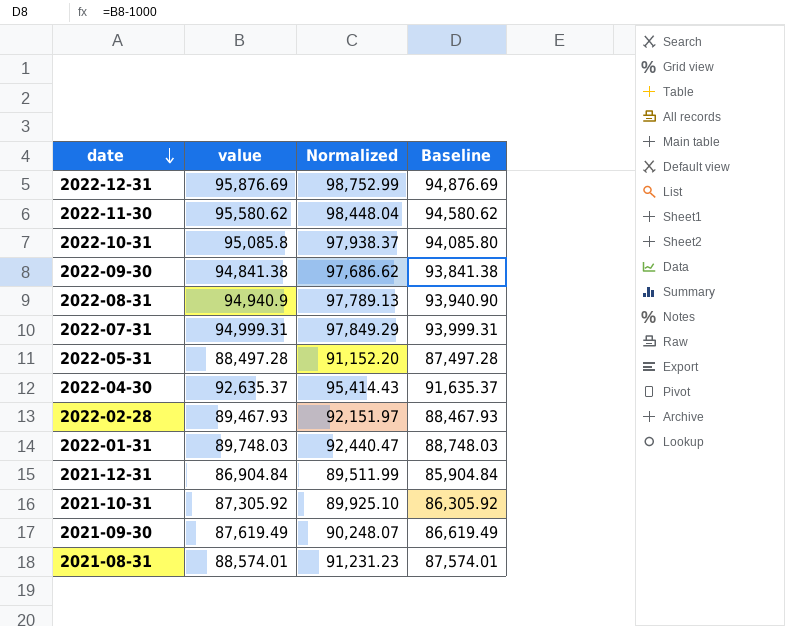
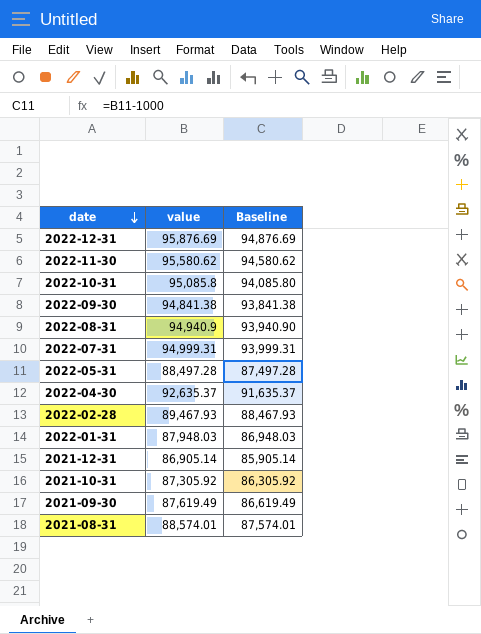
column Normalized | formula: [value] * 1.03 -> none
2022-01-31 | value: 89,748.03 -> 87,948.03
2022-01-31 | Baseline: 88,748.03 -> 86,948.03
2021-12-31 | value: 86,904.84 -> 86,905.14
2021-12-31 | Baseline: 85,904.84 -> 85,905.14

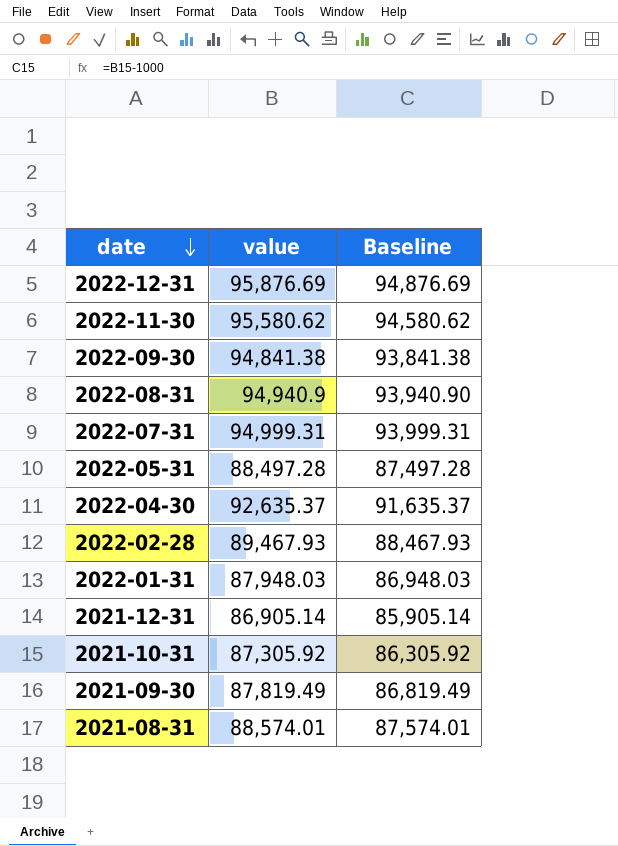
row 2022-10-31: 95,085.8 | 94,085.80 -> none
2021-09-30 | value: 87,619.49 -> 87,819.49
2021-09-30 | Baseline: 86,619.49 -> 86,819.49

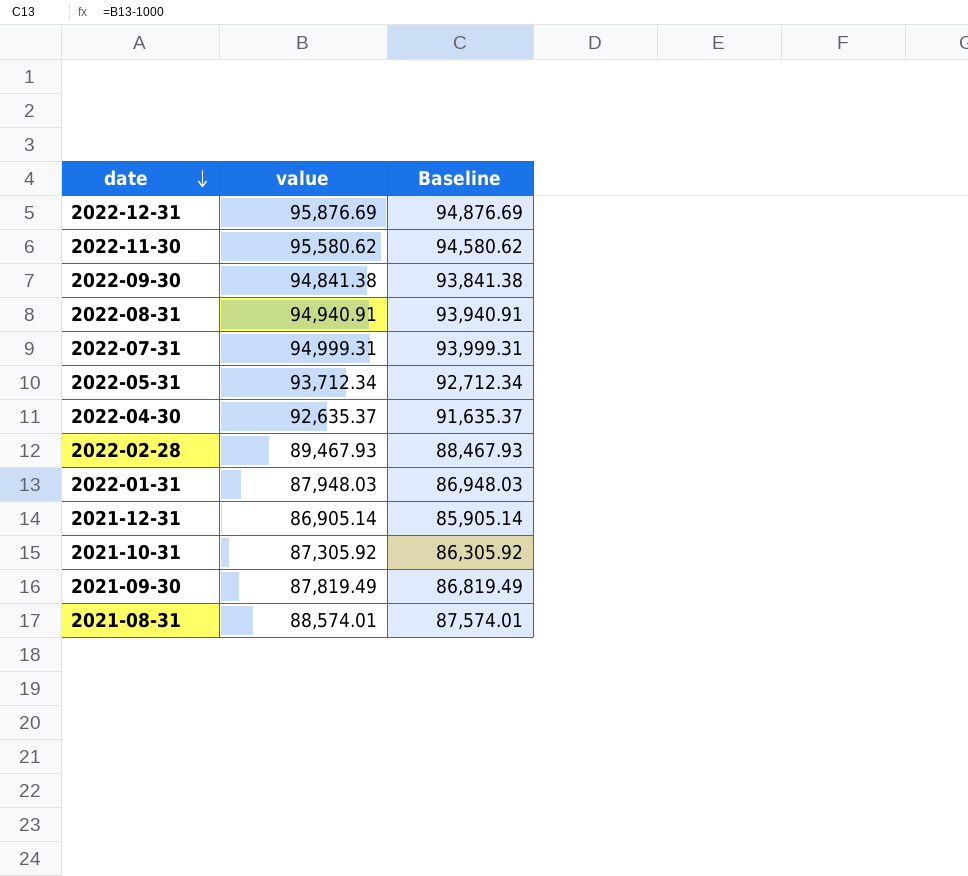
2022-08-31 | value: 94,940.9 -> 94,940.91
2022-08-31 | Baseline: 93,940.90 -> 93,940.91
2022-05-31 | value: 88,497.28 -> 93,712.34
2022-05-31 | Baseline: 87,497.28 -> 92,712.34

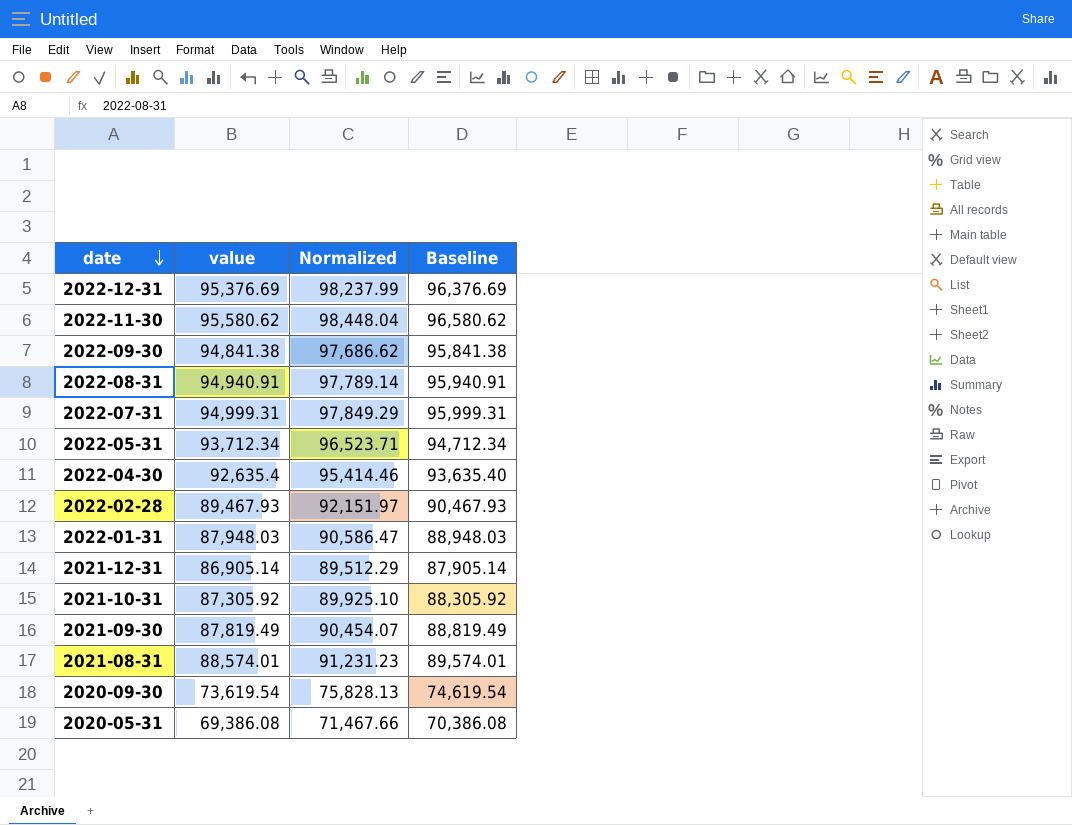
column Normalized | formula: none -> [value] * 1.03
column Baseline | formula: [value] - 1000 -> [value] + 1000
2022-12-31 | value: 95,876.69 -> 95,376.69
2022-04-30 | value: 92,635.37 -> 92,635.4
row 2020-09-30: none -> 73,619.54 | 75,828.13 | 74,619.54
row 2020-05-31: none -> 69,386.08 | 71,467.66 | 70,386.08

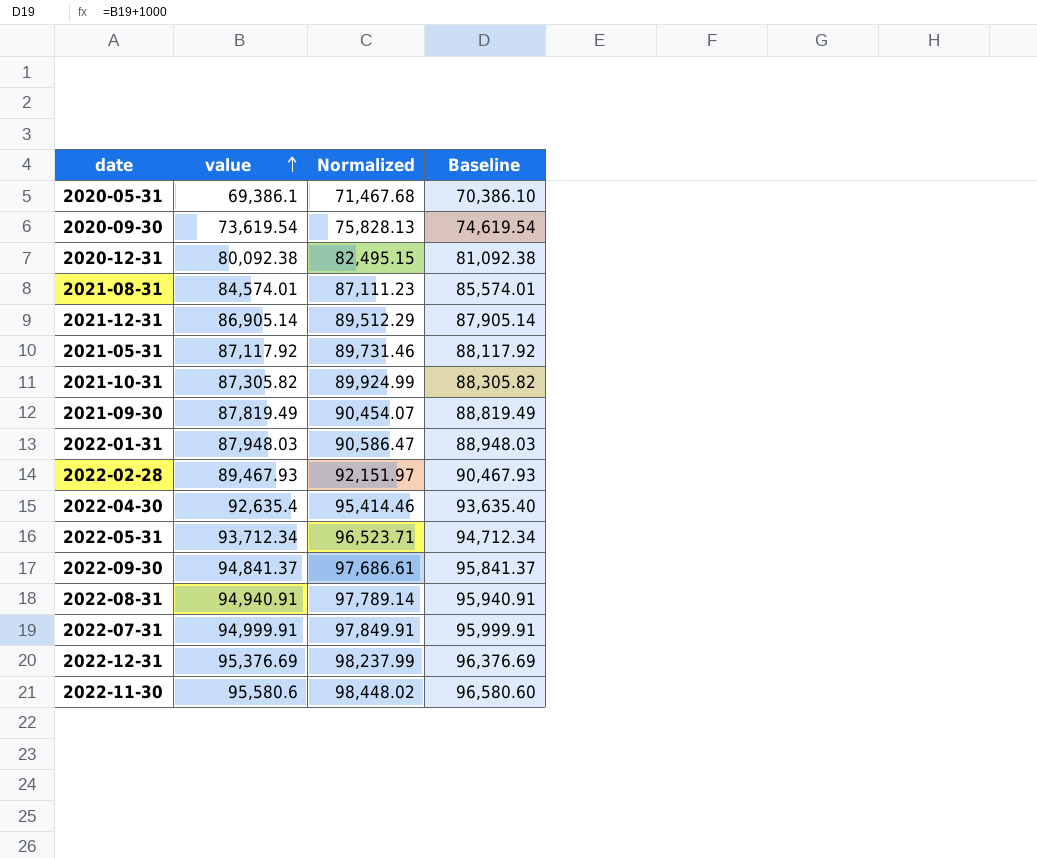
row order: date descending -> value ascending
2020-05-31 | value: 69,386.08 -> 69,386.1
2020-05-31 | Normalized: 71,467.66 -> 71,467.68
2020-05-31 | Baseline: 70,386.08 -> 70,386.10
row 2020-12-31: none -> 80,092.38 | 82,495.15 | 81,092.38
2021-08-31 | value: 88,574.01 -> 84,574.01
2021-08-31 | Normalized: 91,231.23 -> 87,111.23
2021-08-31 | Baseline: 89,574.01 -> 85,574.01
row 2021-05-31: none -> 87,117.92 | 89,731.46 | 88,117.92
2021-10-31 | value: 87,305.92 -> 87,305.82
2021-10-31 | Normalized: 89,925.10 -> 89,924.99
2021-10-31 | Baseline: 88,305.92 -> 88,305.82
2022-09-30 | value: 94,841.38 -> 94,841.37
2022-09-30 | Normalized: 97,686.62 -> 97,686.61
2022-09-30 | Baseline: 95,841.38 -> 95,841.37
2022-07-31 | value: 94,999.31 -> 94,999.91
2022-07-31 | Normalized: 97,849.29 -> 97,849.91
2022-07-31 | Baseline: 95,999.31 -> 95,999.91
2022-11-30 | value: 95,580.62 -> 95,580.6
2022-11-30 | Normalized: 98,448.04 -> 98,448.02
2022-11-30 | Baseline: 96,580.62 -> 96,580.60

